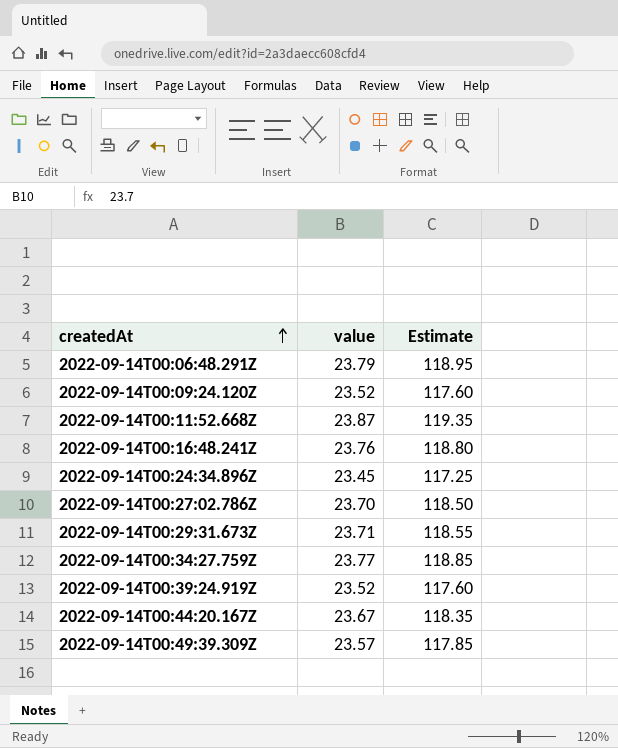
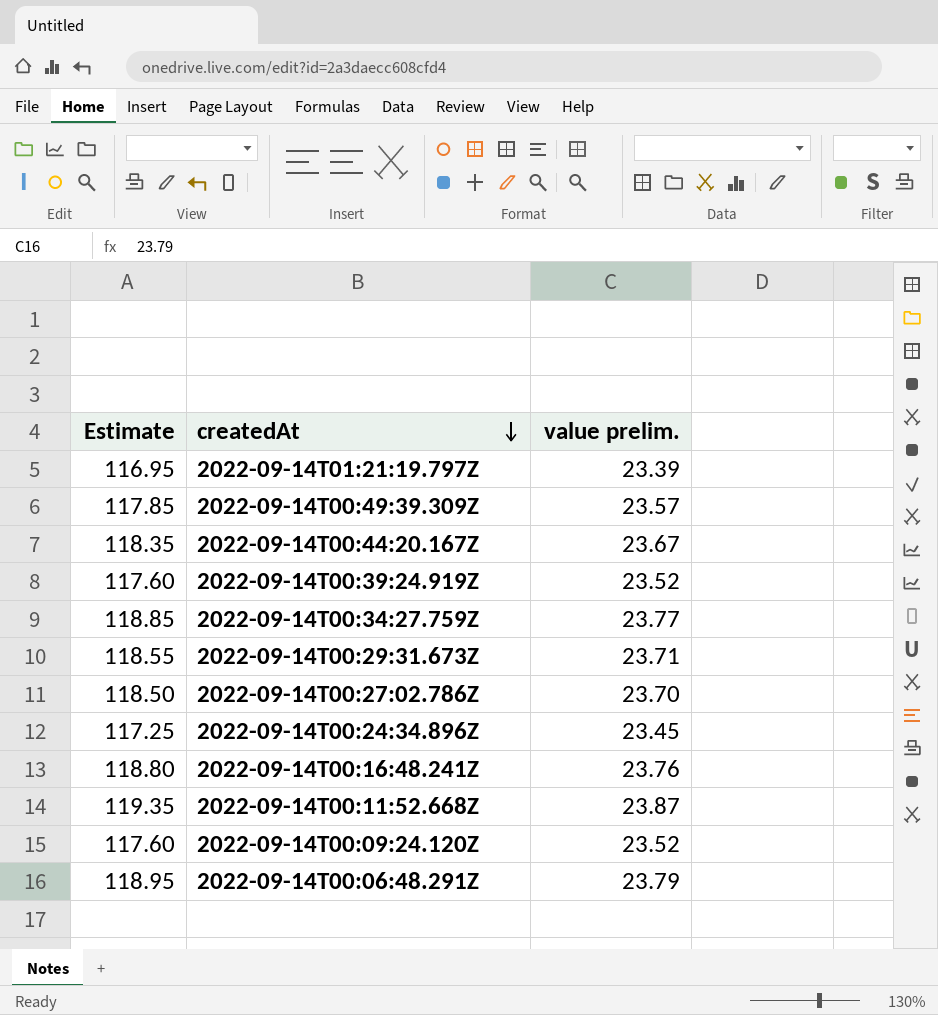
row order: createdAt ascending -> createdAt descending
column Estimate | position: 3 -> 1
column name: value -> value prelim.
row 2022-09-14T01:21:19.797Z: none -> 116.95 | 23.39

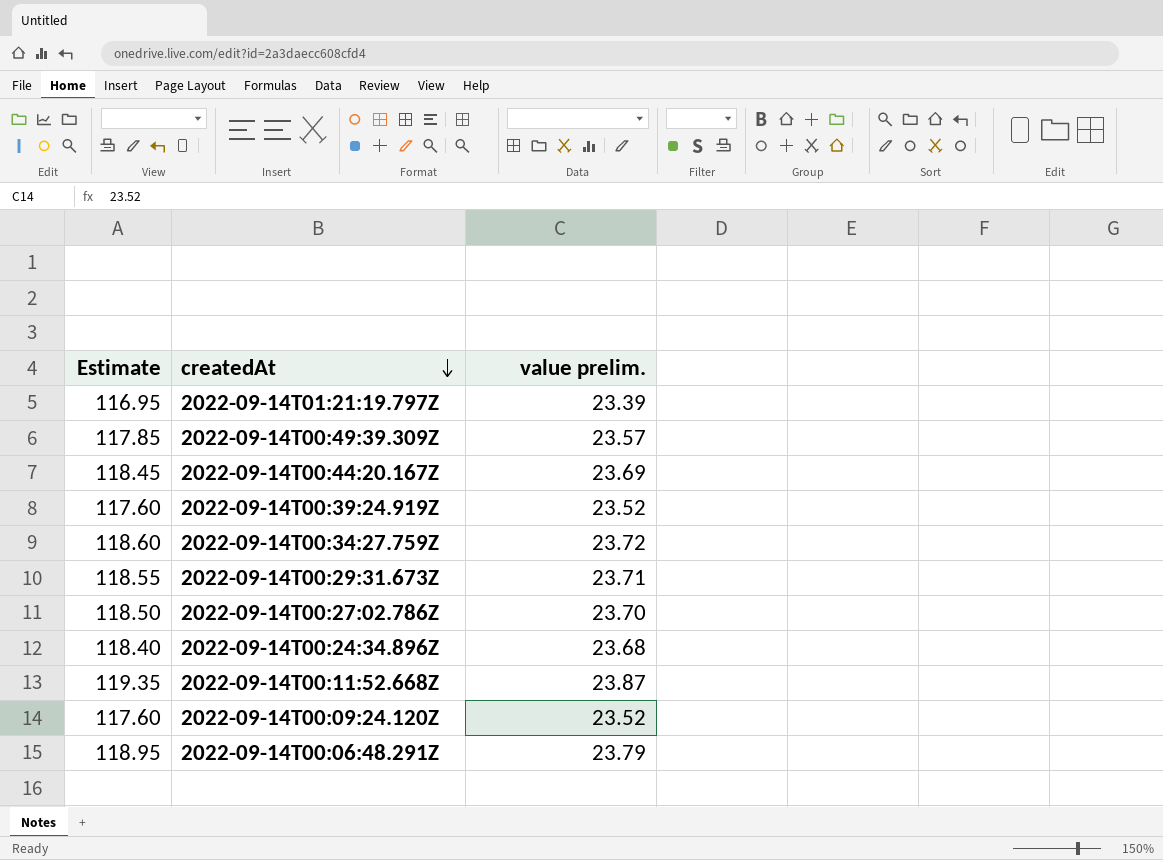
row 2022-09-14T00:16:48.241Z: 118.80 | 23.76 -> none
2022-09-14T00:44:20.167Z | Estimate: 118.35 -> 118.45
2022-09-14T00:44:20.167Z | value prelim.: 23.67 -> 23.69
2022-09-14T00:34:27.759Z | Estimate: 118.85 -> 118.60
2022-09-14T00:34:27.759Z | value prelim.: 23.77 -> 23.72
2022-09-14T00:24:34.896Z | Estimate: 117.25 -> 118.40
2022-09-14T00:24:34.896Z | value prelim.: 23.45 -> 23.68

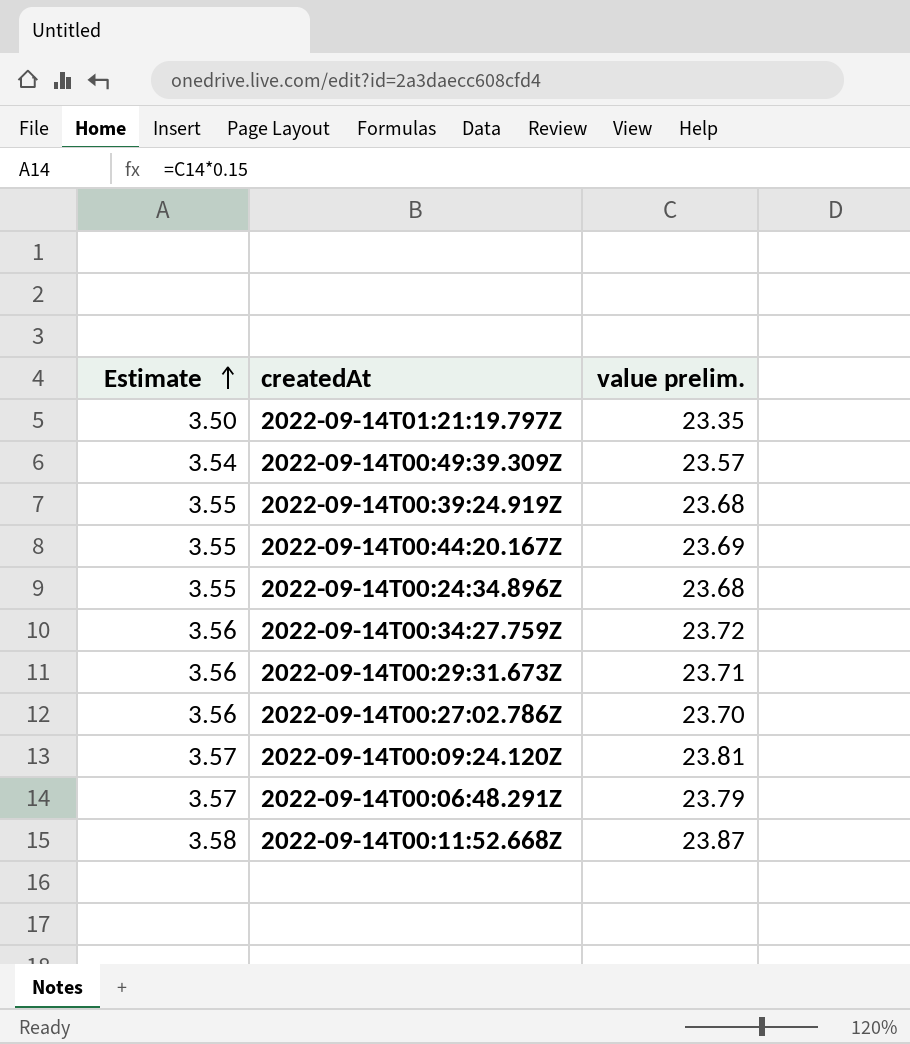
row order: createdAt descending -> Estimate ascending
column Estimate | formula: [value prelim.] * 5 -> [value prelim.] * 0.15
2022-09-14T01:21:19.797Z | value prelim.: 23.39 -> 23.35
2022-09-14T00:39:24.919Z | value prelim.: 23.52 -> 23.68
2022-09-14T00:09:24.120Z | value prelim.: 23.52 -> 23.81

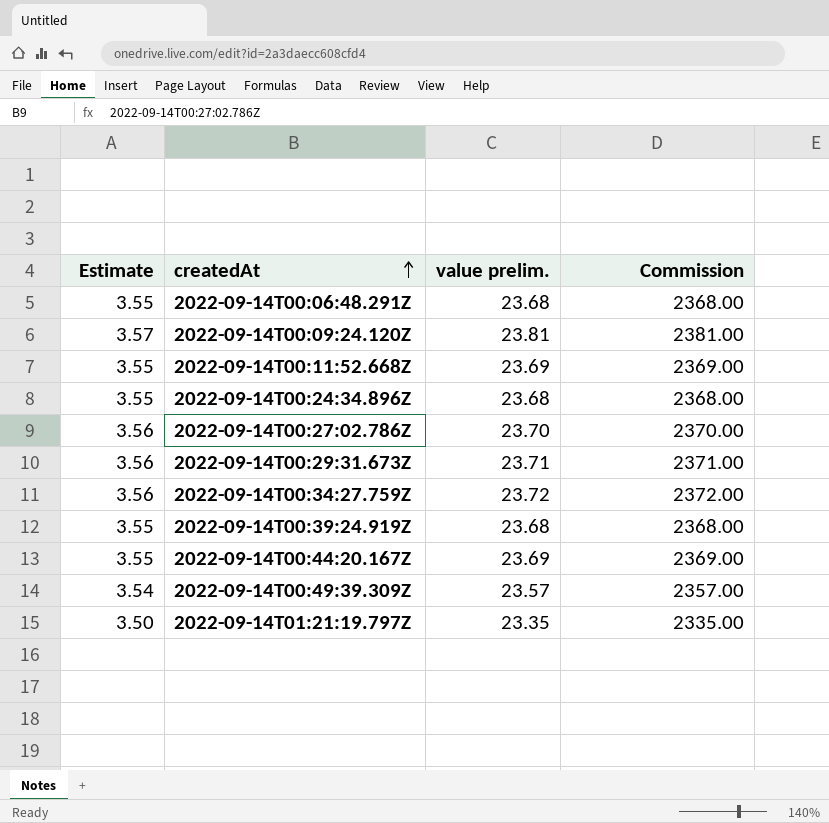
row order: Estimate ascending -> createdAt ascending
column Commission | formula: none -> [value prelim.] * 100
2022-09-14T00:06:48.291Z | Estimate: 3.57 -> 3.55
2022-09-14T00:06:48.291Z | value prelim.: 23.79 -> 23.68
2022-09-14T00:11:52.668Z | Estimate: 3.58 -> 3.55
2022-09-14T00:11:52.668Z | value prelim.: 23.87 -> 23.69

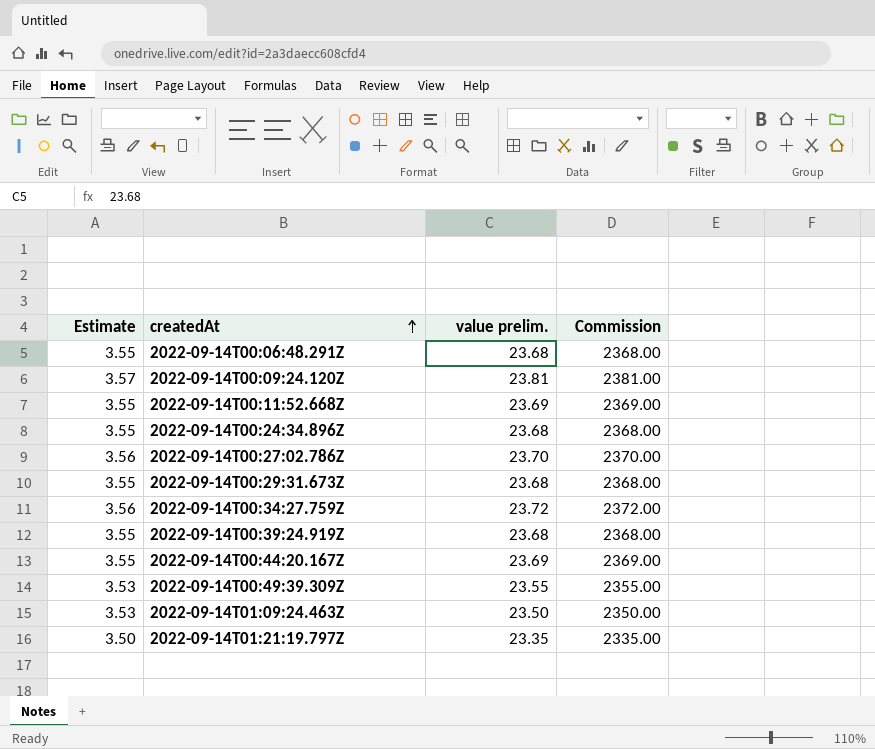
2022-09-14T00:29:31.673Z | Estimate: 3.56 -> 3.55
2022-09-14T00:29:31.673Z | value prelim.: 23.71 -> 23.68
2022-09-14T00:29:31.673Z | Commission: 2371.00 -> 2368.00
2022-09-14T00:49:39.309Z | Estimate: 3.54 -> 3.53
2022-09-14T00:49:39.309Z | value prelim.: 23.57 -> 23.55
2022-09-14T00:49:39.309Z | Commission: 2357.00 -> 2355.00
row 2022-09-14T01:09:24.463Z: none -> 3.53 | 23.50 | 2350.00

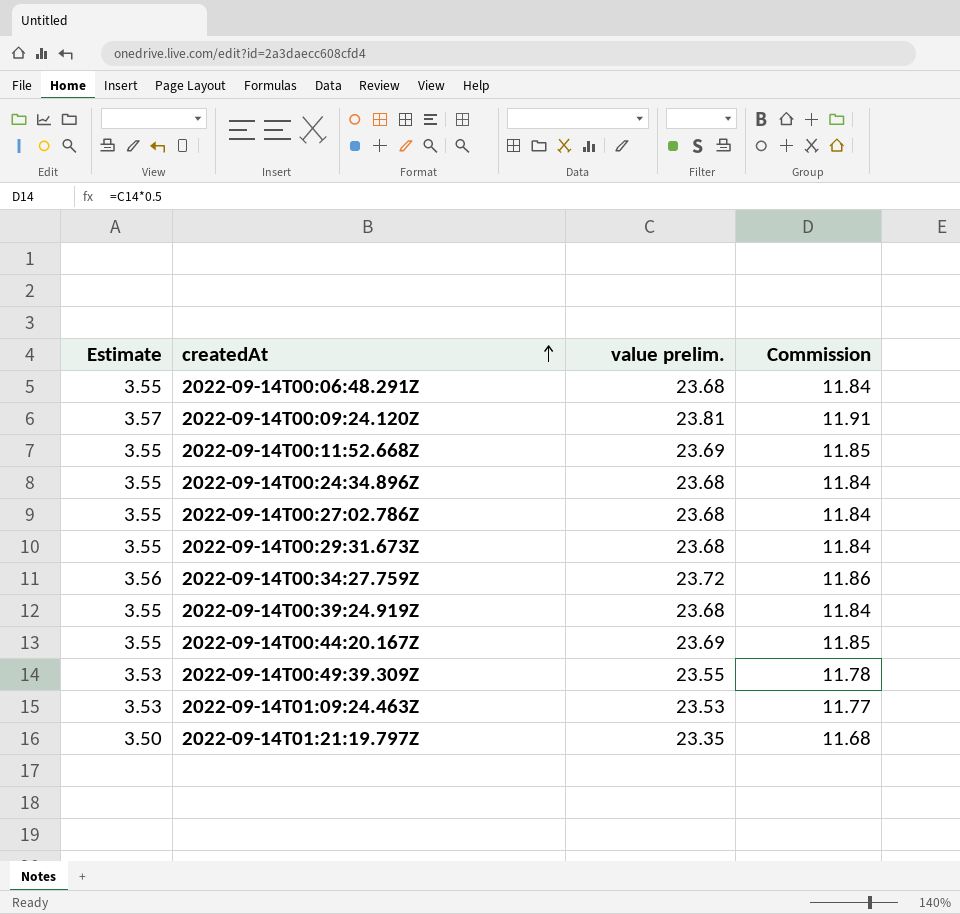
column Commission | formula: [value prelim.] * 100 -> [value prelim.] * 0.5
2022-09-14T00:27:02.786Z | Estimate: 3.56 -> 3.55
2022-09-14T00:27:02.786Z | value prelim.: 23.70 -> 23.68
2022-09-14T01:09:24.463Z | value prelim.: 23.50 -> 23.53

